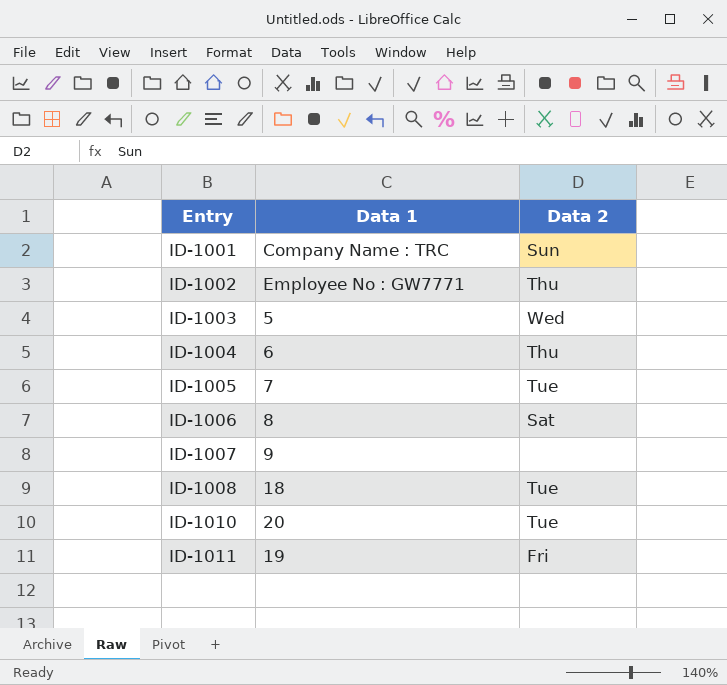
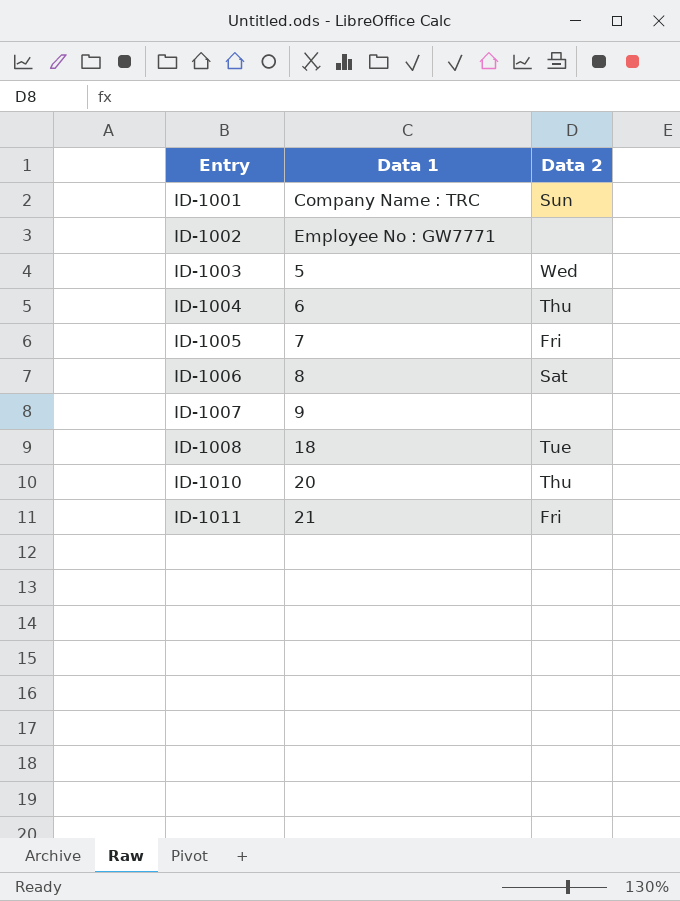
ID-1002 | Data 2: Thu -> none
ID-1005 | Data 2: Tue -> Fri
ID-1010 | Data 2: Tue -> Thu
ID-1011 | Data 1: 19 -> 21

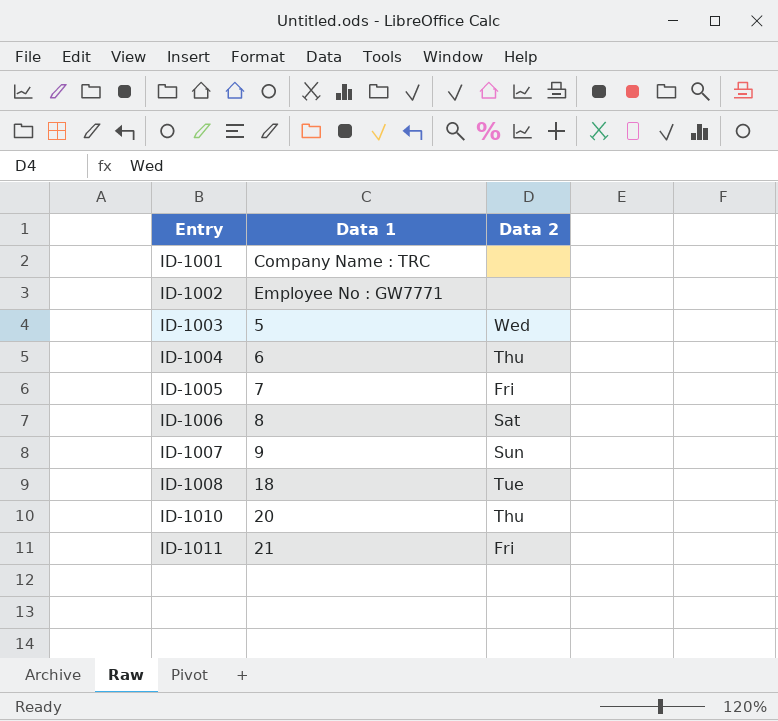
ID-1001 | Data 2: Sun -> none
ID-1007 | Data 2: none -> Sun

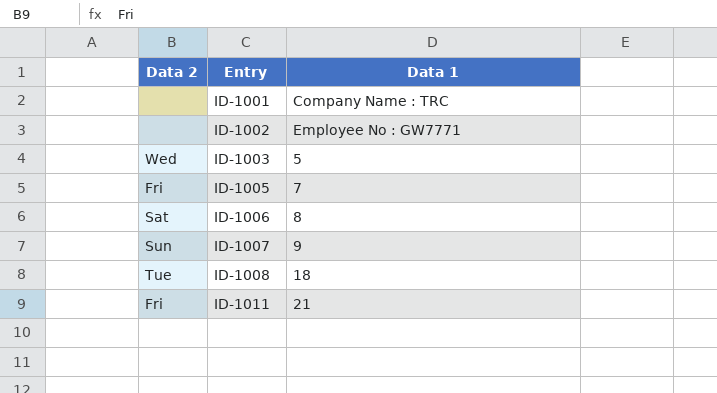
column Data 2 | position: 3 -> 1
row ID-1004: 6 | Thu -> none
row ID-1010: 20 | Thu -> none

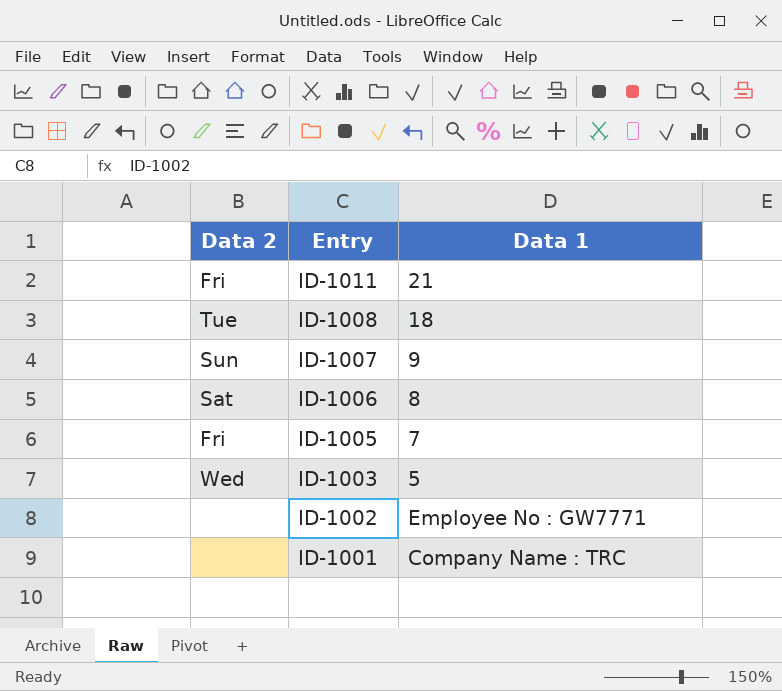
row order: Entry ascending -> Entry descending

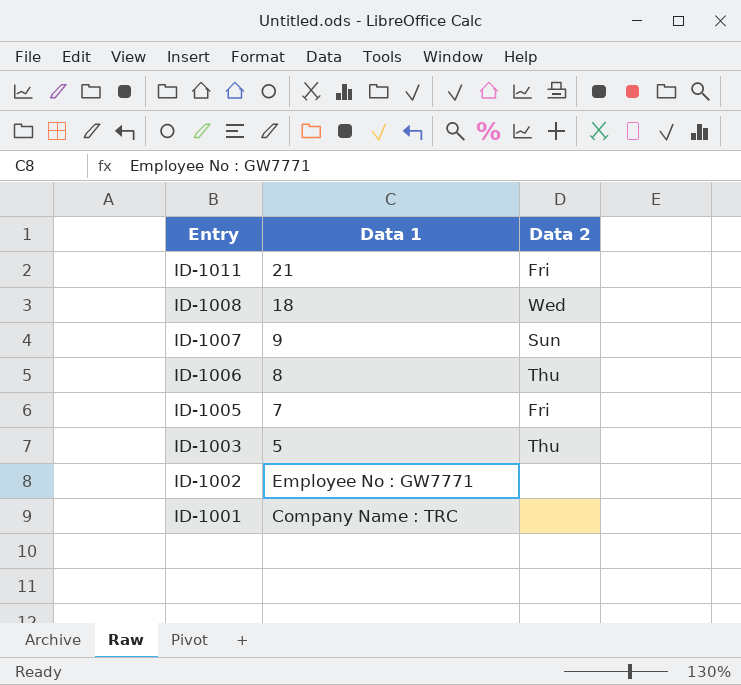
column Data 2 | position: 1 -> 3
ID-1008 | Data 2: Tue -> Wed
ID-1006 | Data 2: Sat -> Thu
ID-1003 | Data 2: Wed -> Thu

